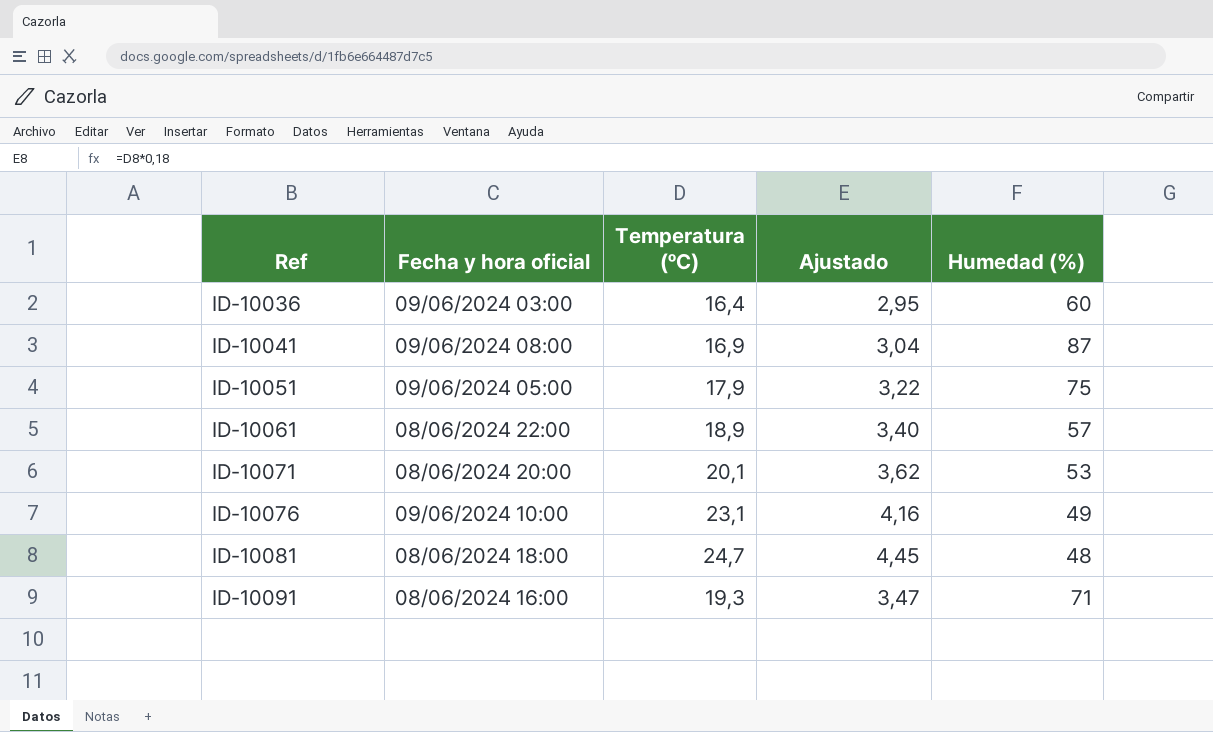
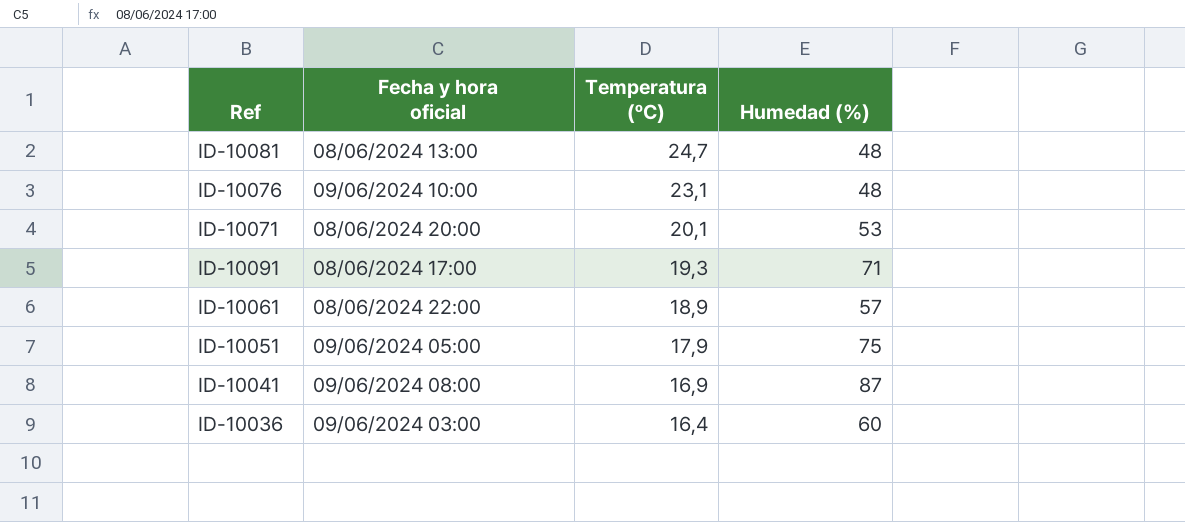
row order: Ref ascending -> Temperatura (ºC) descending
column Ajustado | formula: [Temperatura (ºC)] * 0,18 -> none
ID-10081 | Fecha y hora oficial: 08/06/2024 18:00 -> 08/06/2024 13:00
ID-10076 | Humedad (%): 49 -> 48
ID-10091 | Fecha y hora oficial: 08/06/2024 16:00 -> 08/06/2024 17:00

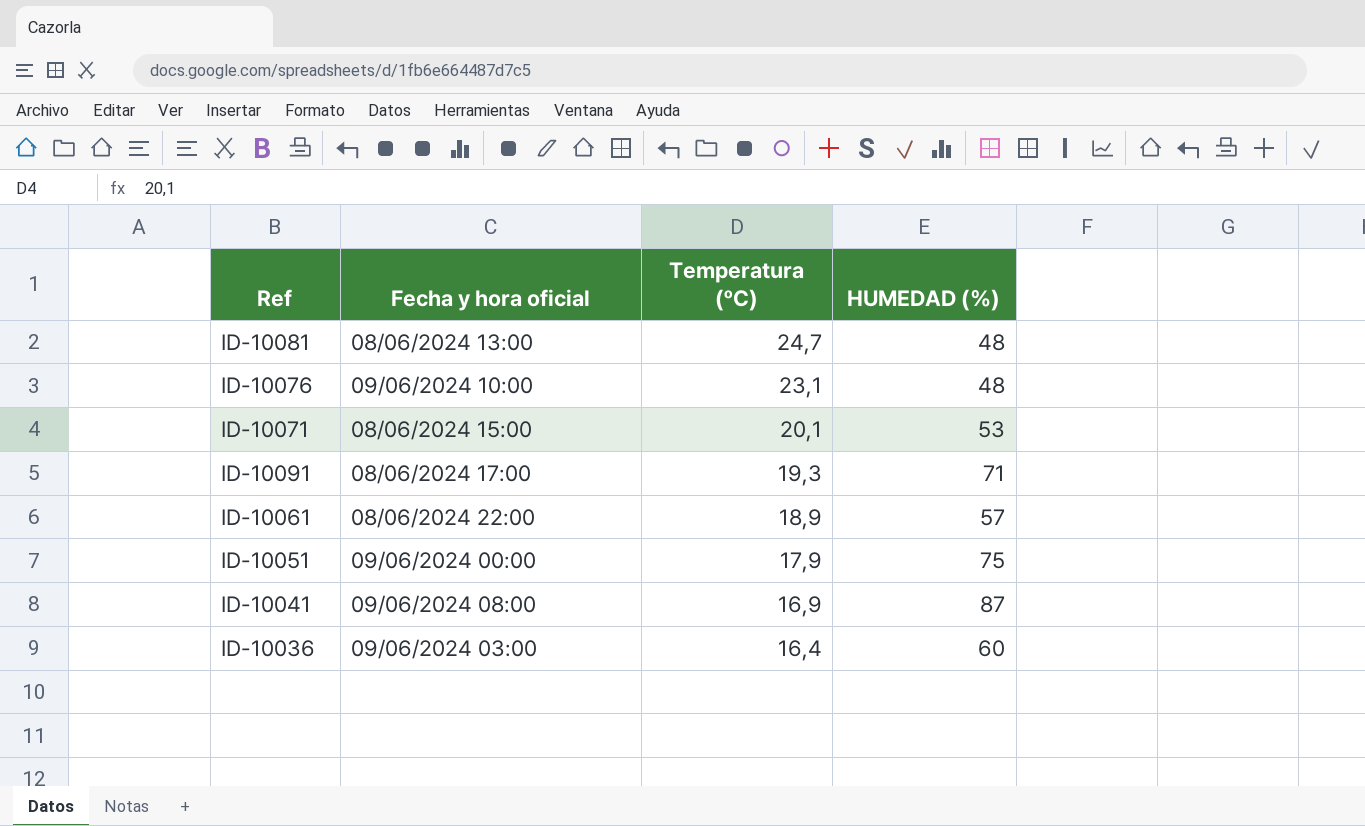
column name: Humedad (%) -> HUMEDAD (%)
ID-10071 | Fecha y hora oficial: 08/06/2024 20:00 -> 08/06/2024 15:00
ID-10051 | Fecha y hora oficial: 09/06/2024 05:00 -> 09/06/2024 00:00

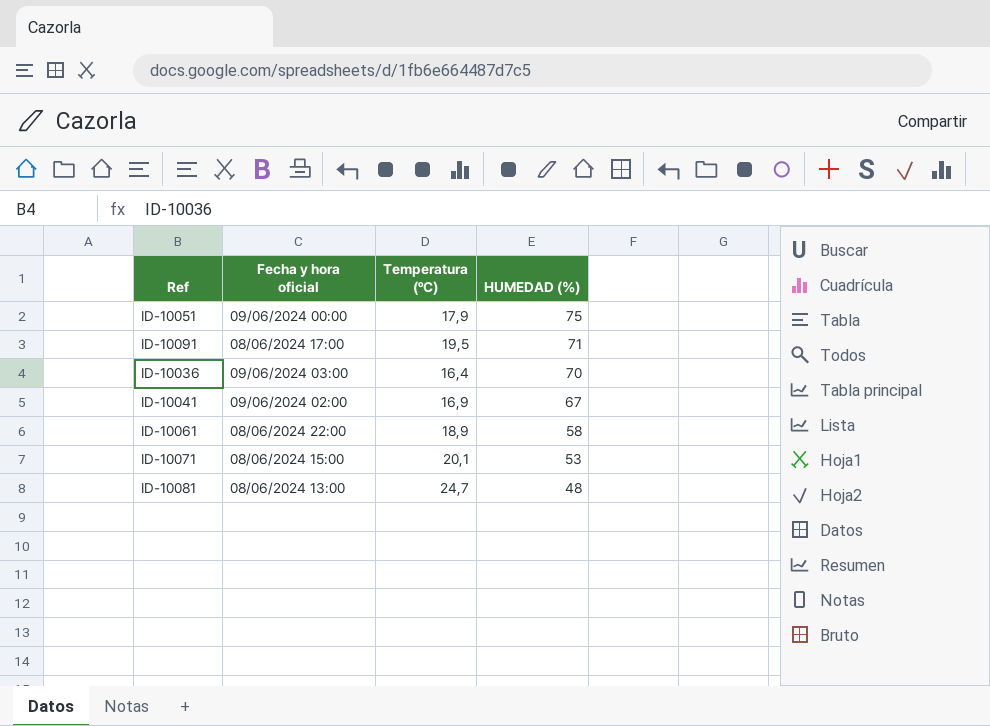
row order: Temperatura (ºC) descending -> HUMEDAD (%) descending
row ID-10076: 09/06/2024 10:00 | 23,1 | 48 -> none
ID-10091 | Temperatura (ºC): 19,3 -> 19,5
ID-10036 | HUMEDAD (%): 60 -> 70
ID-10041 | Fecha y hora oficial: 09/06/2024 08:00 -> 09/06/2024 02:00
ID-10041 | HUMEDAD (%): 87 -> 67
ID-10061 | HUMEDAD (%): 57 -> 58

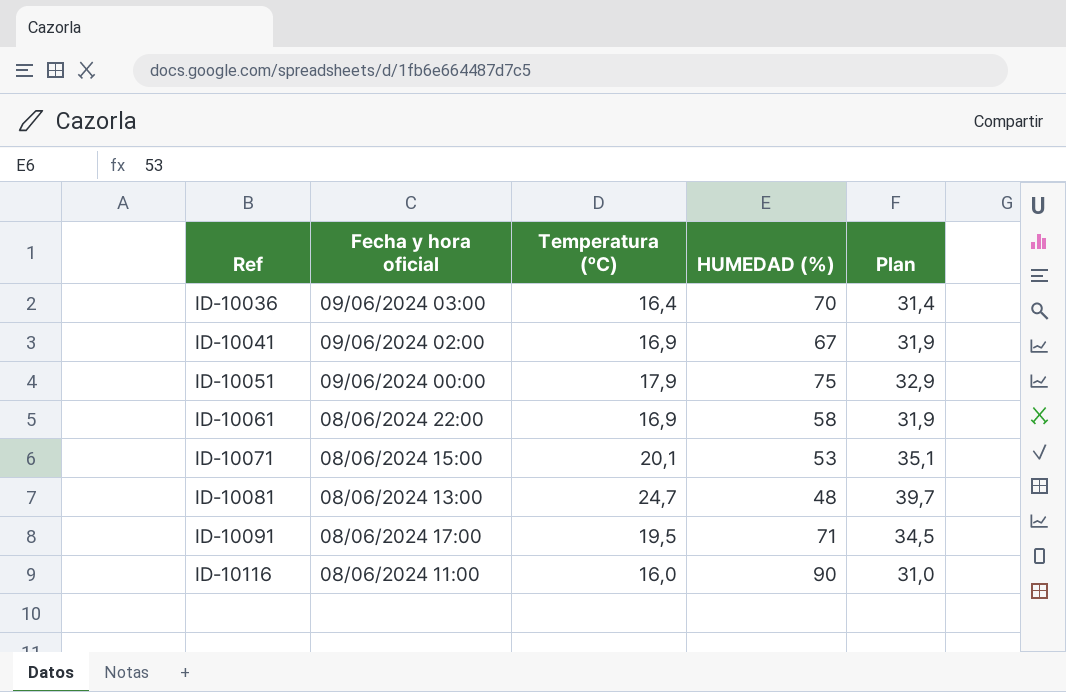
row order: HUMEDAD (%) descending -> Ref ascending
column Plan | formula: none -> [Temperatura (ºC)] + 15
ID-10061 | Temperatura (ºC): 18,9 -> 16,9
row ID-10116: none -> 08/06/2024 11:00 | 16,0 | 90 | 31,0

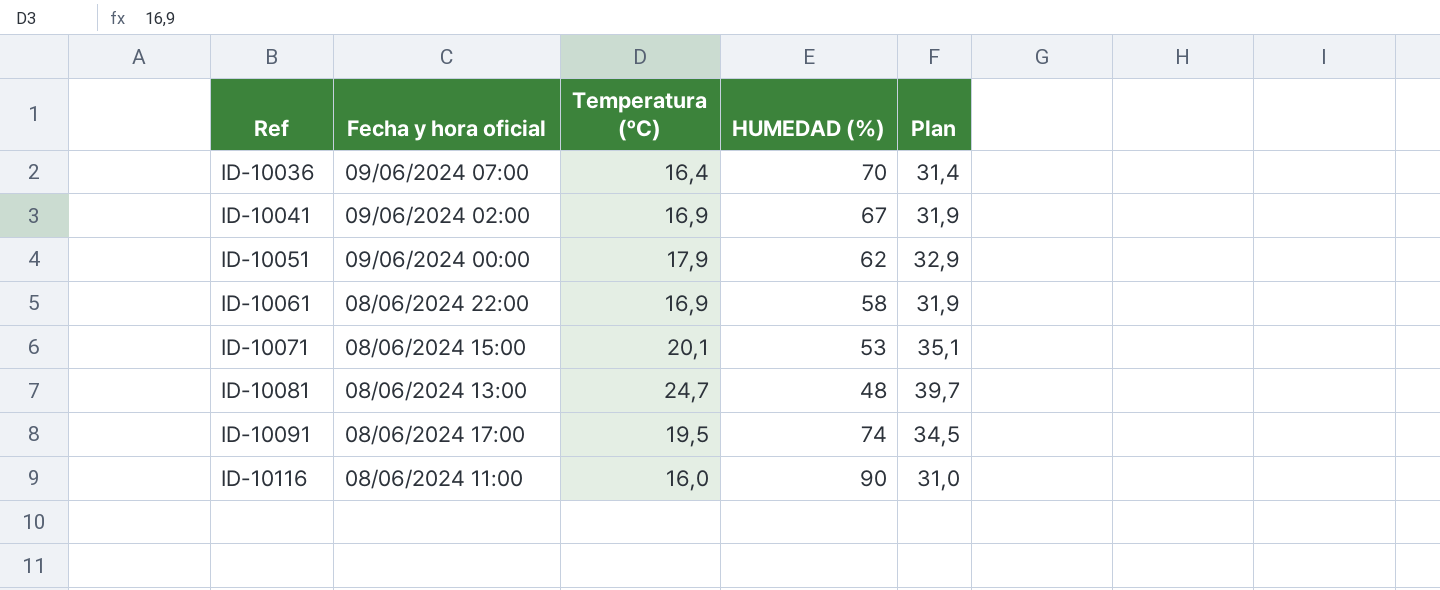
ID-10036 | Fecha y hora oficial: 09/06/2024 03:00 -> 09/06/2024 07:00
ID-10051 | HUMEDAD (%): 75 -> 62
ID-10091 | HUMEDAD (%): 71 -> 74

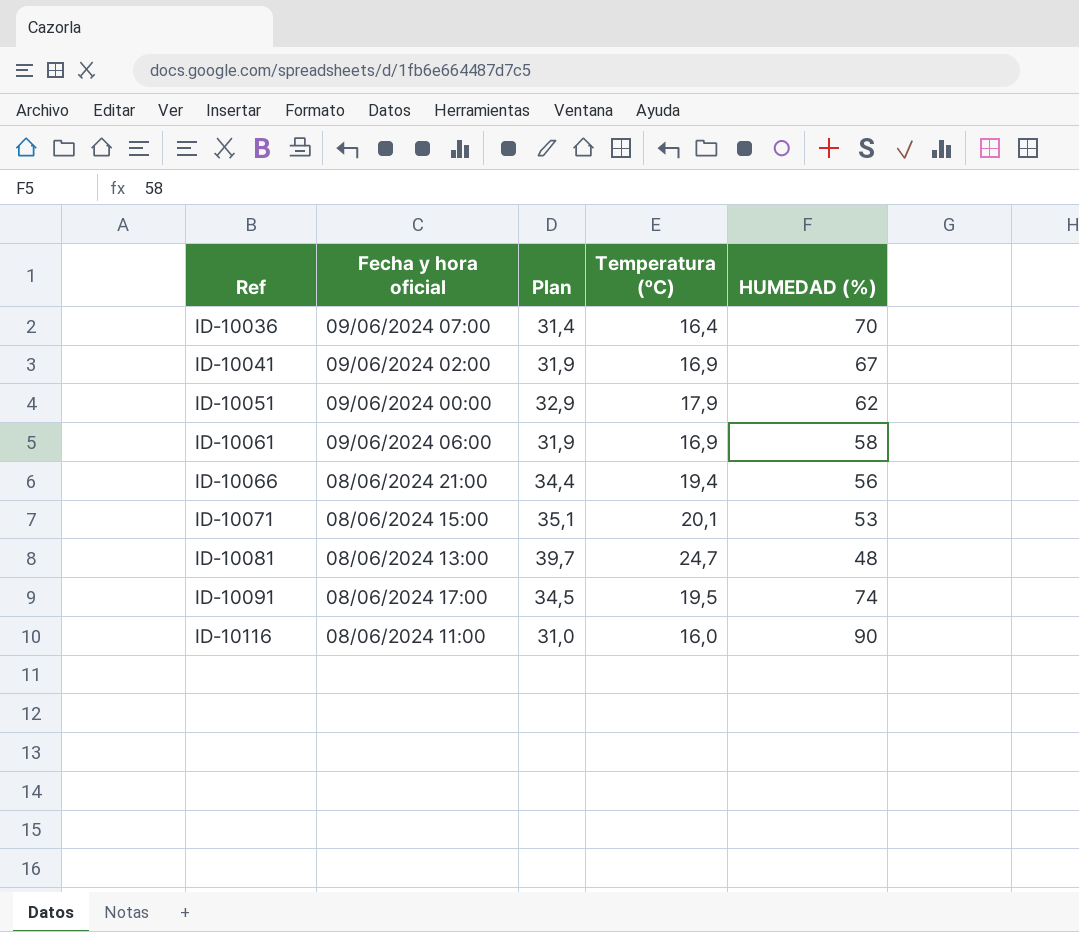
column Plan | position: 5 -> 3
ID-10061 | Fecha y hora oficial: 08/06/2024 22:00 -> 09/06/2024 06:00
row ID-10066: none -> 08/06/2024 21:00 | 34,4 | 19,4 | 56

